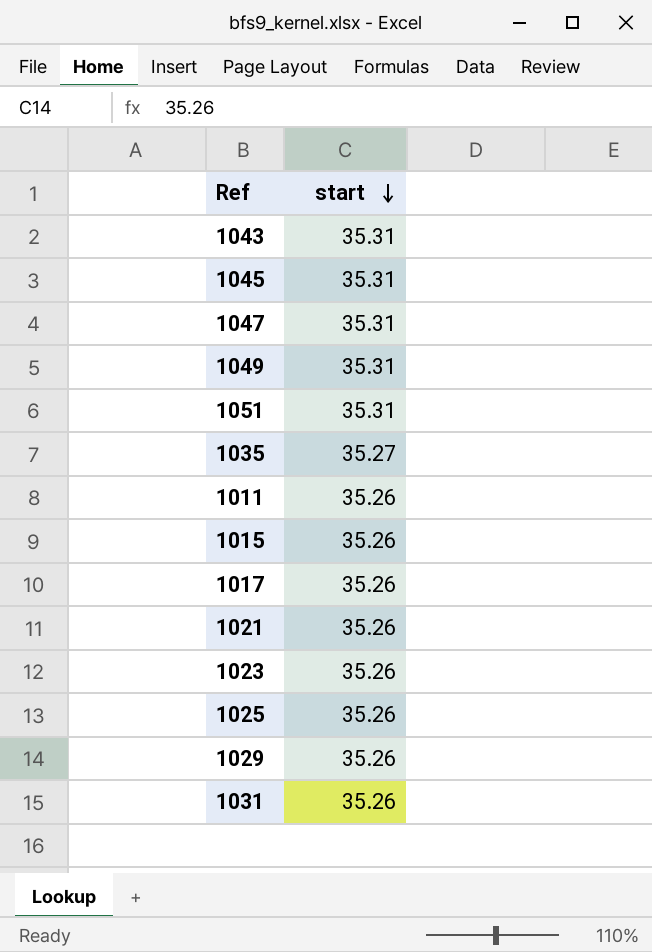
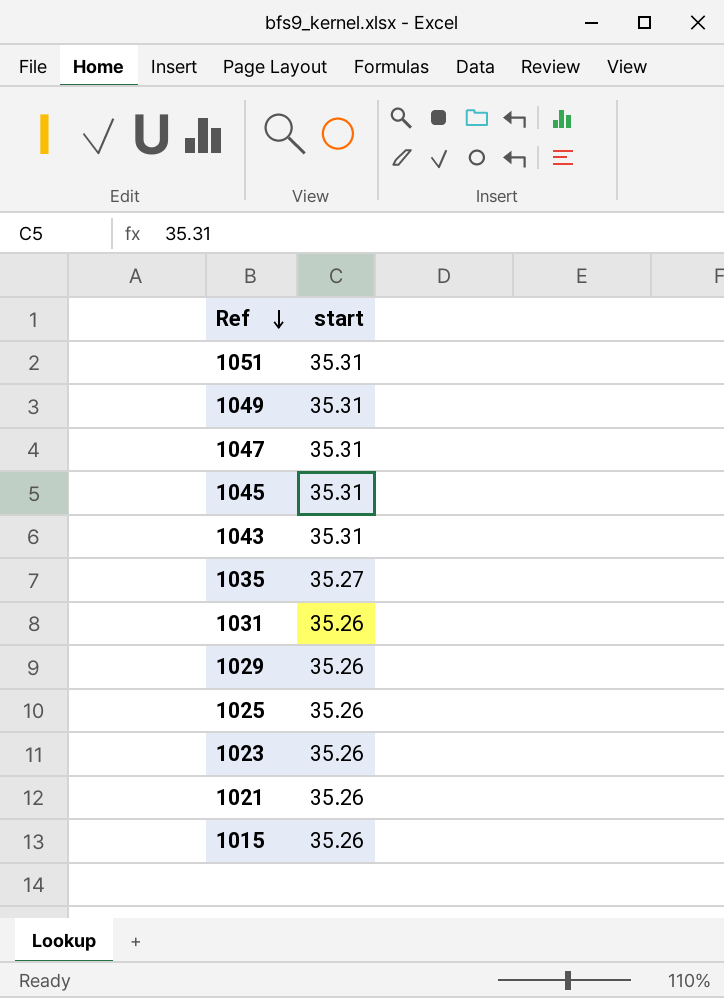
row order: start descending -> Ref descending
row 1011: 35.26 -> none
row 1017: 35.26 -> none

